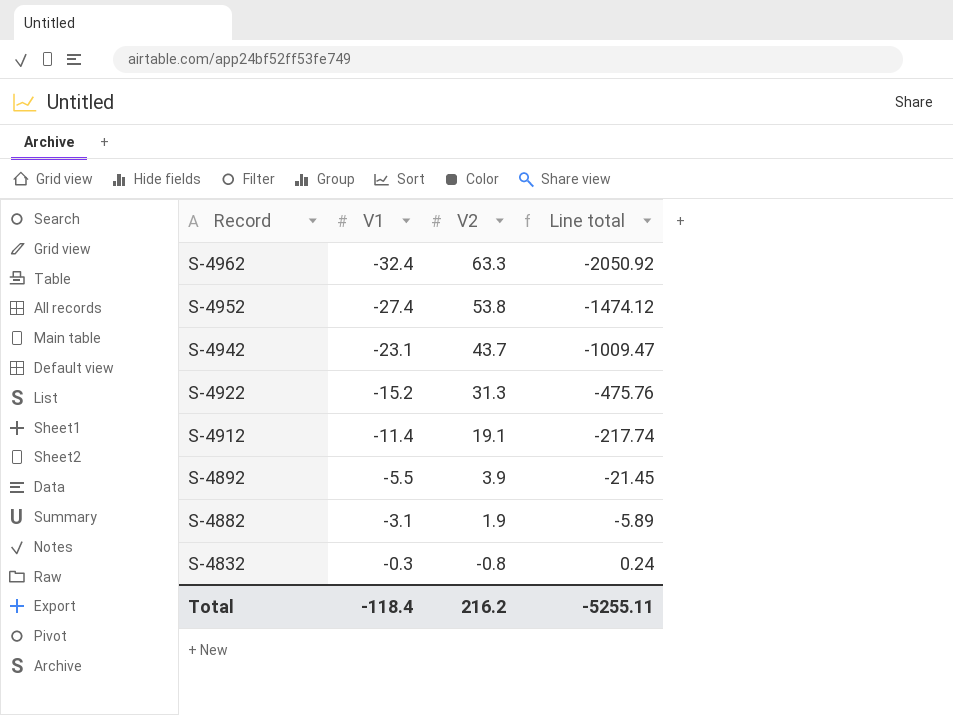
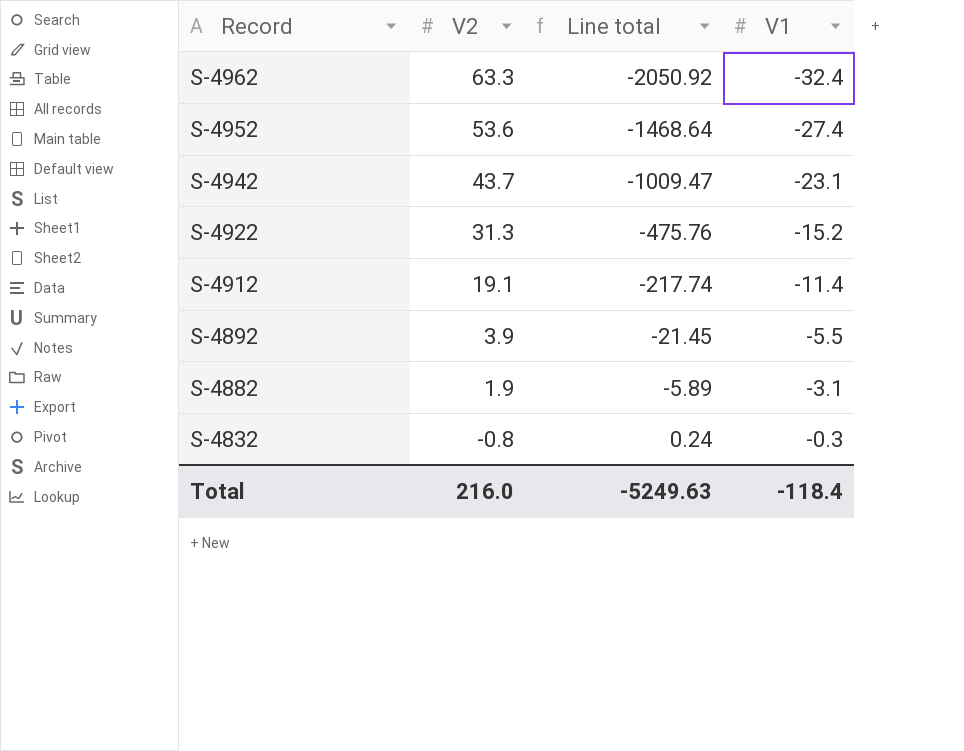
column V1 | position: 2 -> 4
S-4952 | V2: 53.8 -> 53.6
S-4952 | Line total: -1474.12 -> -1468.64
Total | V2: 216.2 -> 216.0
Total | Line total: -5255.11 -> -5249.63

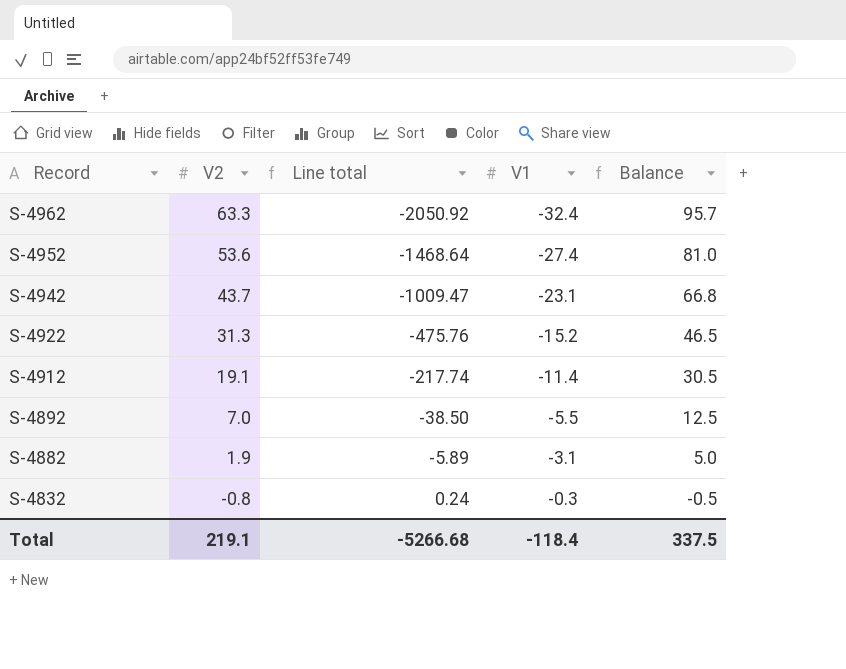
column Balance | formula: none -> [V2] - [V1]
S-4892 | V2: 3.9 -> 7.0
S-4892 | Line total: -21.45 -> -38.50
Total | V2: 216.0 -> 219.1
Total | Line total: -5249.63 -> -5266.68

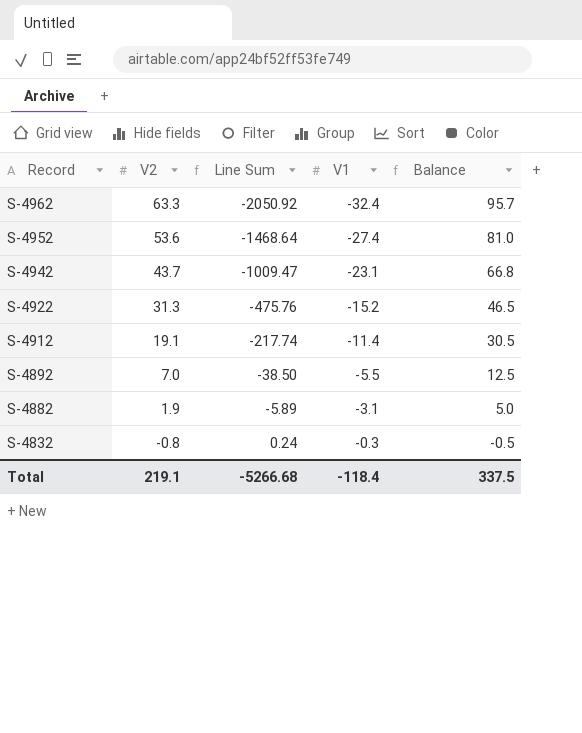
column name: Line total -> Line Sum

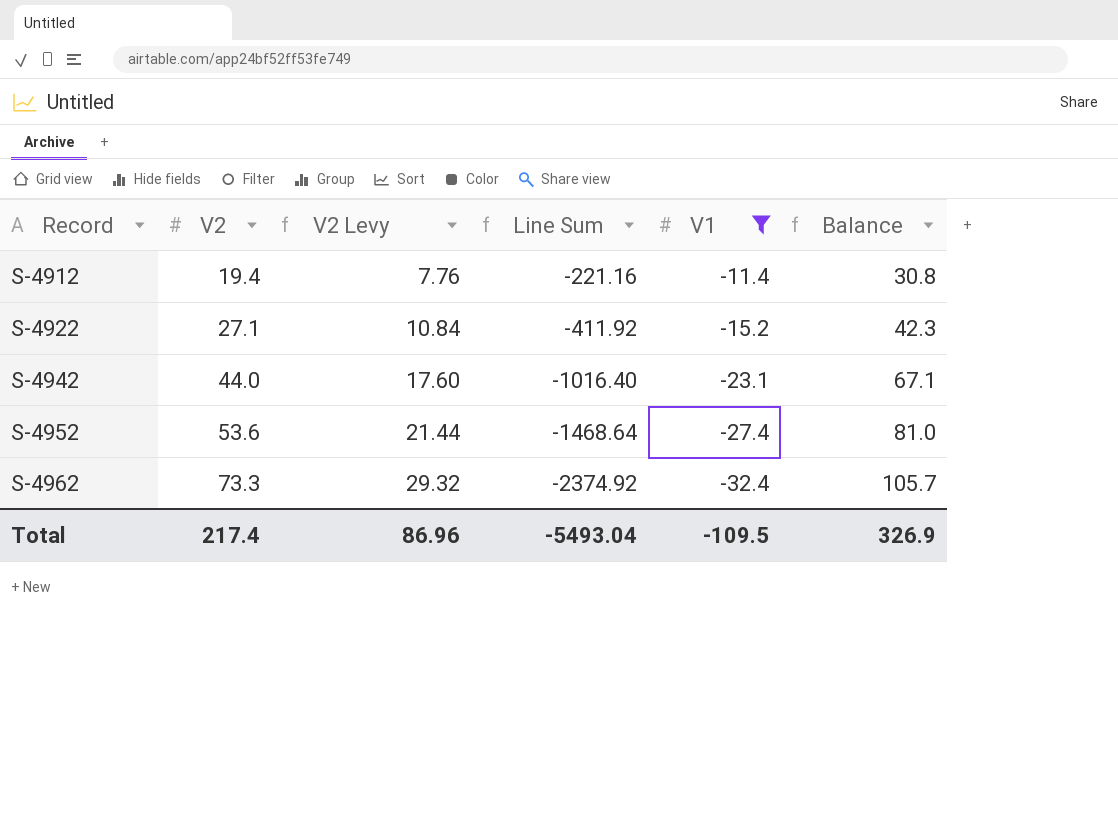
filter: none -> V1 <= -11.4
row order: Record descending -> Record ascending
column V2 Levy | formula: none -> [V2] * 0.4
S-4912 | V2: 19.1 -> 19.4
S-4912 | Line Sum: -217.74 -> -221.16
S-4912 | Balance: 30.5 -> 30.8
S-4922 | V2: 31.3 -> 27.1
S-4922 | Line Sum: -475.76 -> -411.92
S-4922 | Balance: 46.5 -> 42.3
S-4942 | V2: 43.7 -> 44.0
S-4942 | Line Sum: -1009.47 -> -1016.40
S-4942 | Balance: 66.8 -> 67.1
S-4962 | V2: 63.3 -> 73.3
S-4962 | Line Sum: -2050.92 -> -2374.92
S-4962 | Balance: 95.7 -> 105.7
Total | V2: 219.1 -> 217.4
Total | Line Sum: -5266.68 -> -5493.04
Total | V1: -118.4 -> -109.5
Total | Balance: 337.5 -> 326.9

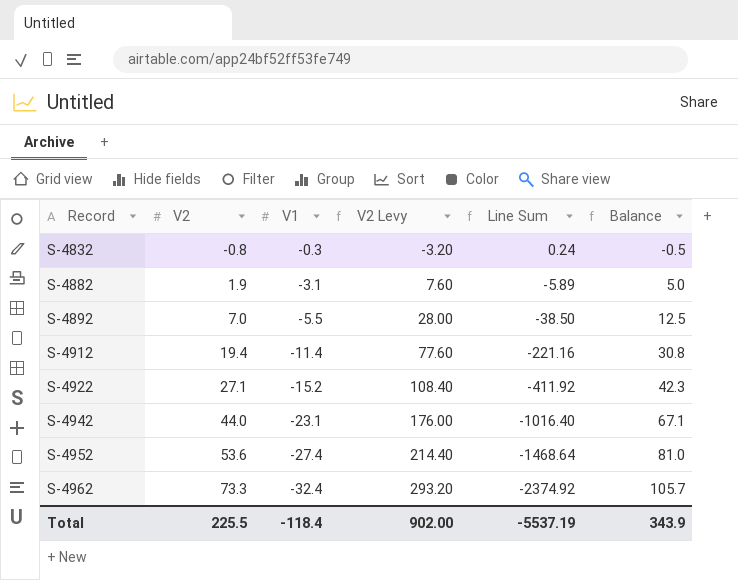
filter: V1 <= -11.4 -> none
column V1 | position: 5 -> 3
column V2 Levy | formula: [V2] * 0.4 -> [V2] * 4
Total | V2: 217.4 -> 225.5
Total | V1: -109.5 -> -118.4
Total | V2 Levy: 86.96 -> 902.00
Total | Line Sum: -5493.04 -> -5537.19
Total | Balance: 326.9 -> 343.9

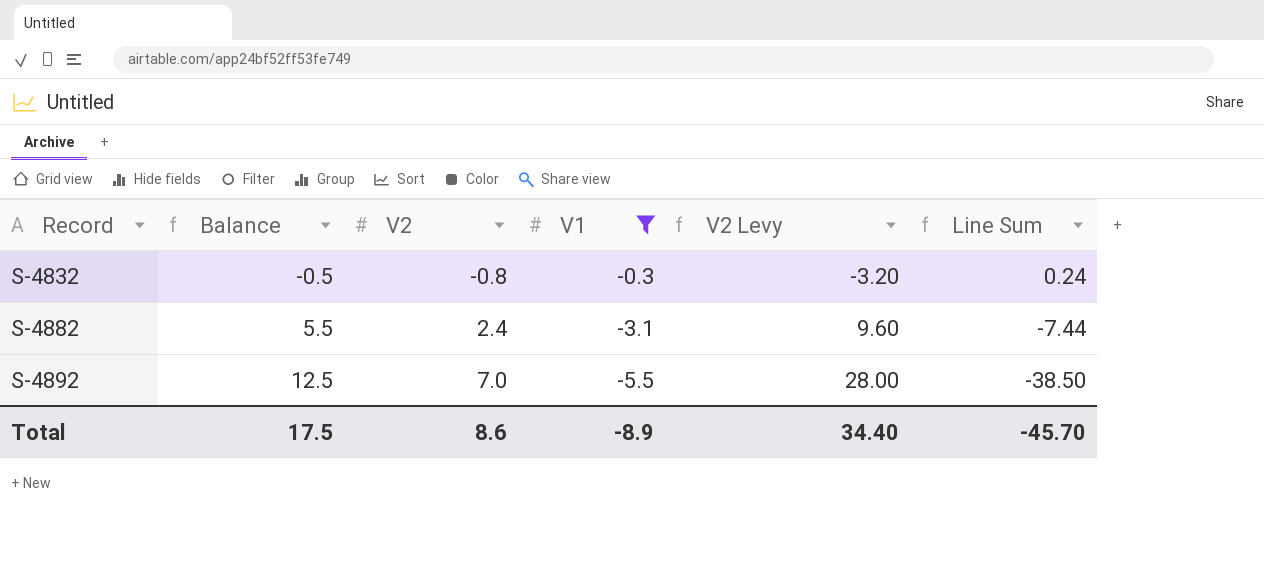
filter: none -> V1 >= -5.5
column Balance | position: 6 -> 2
S-4882 | Balance: 5.0 -> 5.5
S-4882 | V2: 1.9 -> 2.4
S-4882 | V2 Levy: 7.60 -> 9.60
S-4882 | Line Sum: -5.89 -> -7.44
Total | Balance: 343.9 -> 17.5
Total | V2: 225.5 -> 8.6
Total | V1: -118.4 -> -8.9
Total | V2 Levy: 902.00 -> 34.40
Total | Line Sum: -5537.19 -> -45.70

